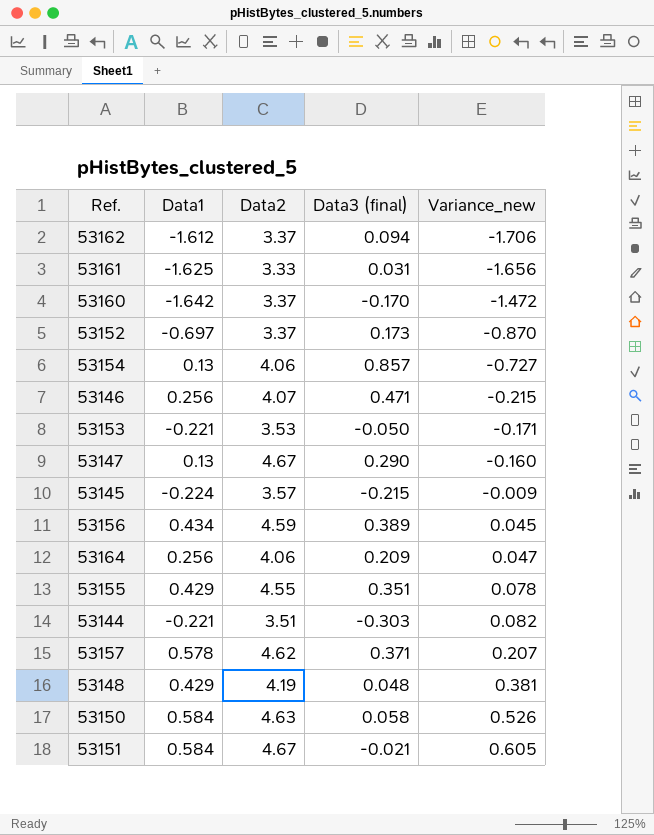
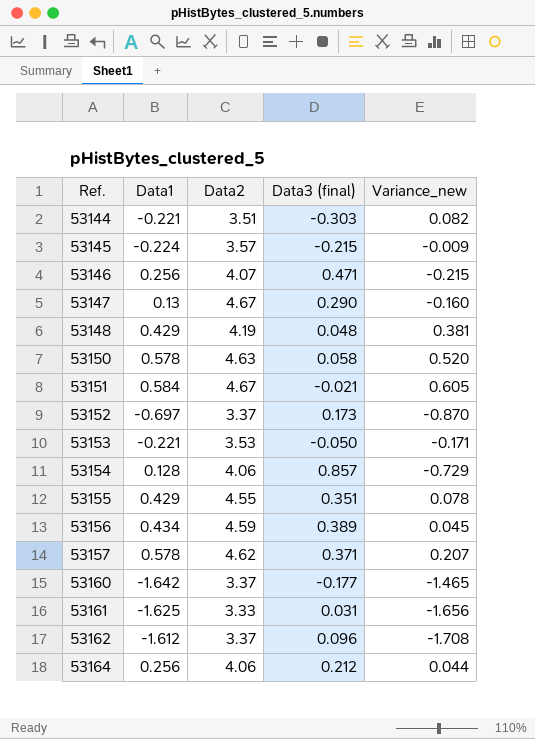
row order: Variance_new ascending -> Ref. ascending
53150 | Data1: 0.584 -> 0.578
53150 | Variance_new: 0.526 -> 0.520
53154 | Data1: 0.13 -> 0.128
53154 | Variance_new: -0.727 -> -0.729
53160 | Data3 (final): -0.170 -> -0.177
53160 | Variance_new: -1.472 -> -1.465
53162 | Data3 (final): 0.094 -> 0.096
53162 | Variance_new: -1.706 -> -1.708
53164 | Data3 (final): 0.209 -> 0.212
53164 | Variance_new: 0.047 -> 0.044

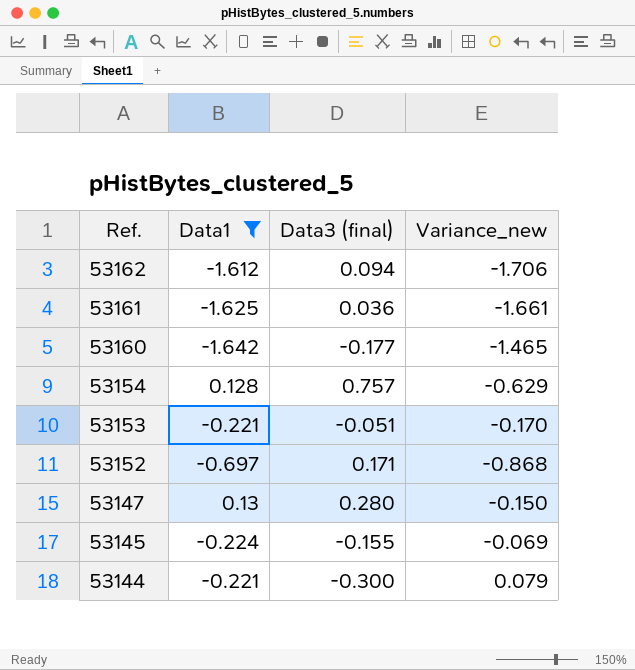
filter: none -> Data1 <= 0.13
row order: Ref. ascending -> Ref. descending
column Data2 | position: 3 -> none
53162 | Data3 (final): 0.096 -> 0.094
53162 | Variance_new: -1.708 -> -1.706
53161 | Data3 (final): 0.031 -> 0.036
53161 | Variance_new: -1.656 -> -1.661
53154 | Data3 (final): 0.857 -> 0.757
53154 | Variance_new: -0.729 -> -0.629
53153 | Data3 (final): -0.050 -> -0.051
53153 | Variance_new: -0.171 -> -0.170
53152 | Data3 (final): 0.173 -> 0.171
53152 | Variance_new: -0.870 -> -0.868
53147 | Data3 (final): 0.290 -> 0.280
53147 | Variance_new: -0.160 -> -0.150
53145 | Data3 (final): -0.215 -> -0.155
53145 | Variance_new: -0.009 -> -0.069
53144 | Data3 (final): -0.303 -> -0.300
53144 | Variance_new: 0.082 -> 0.079

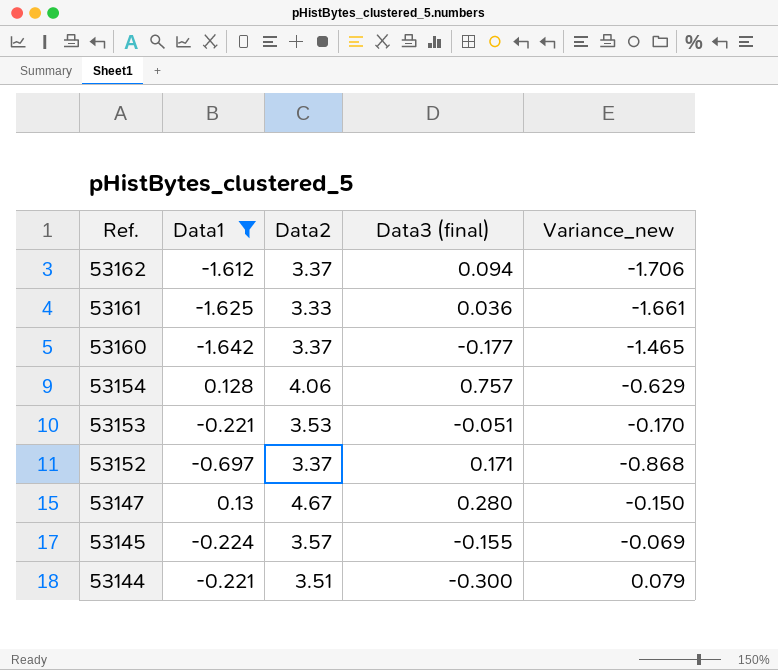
column Data2 | position: none -> 3

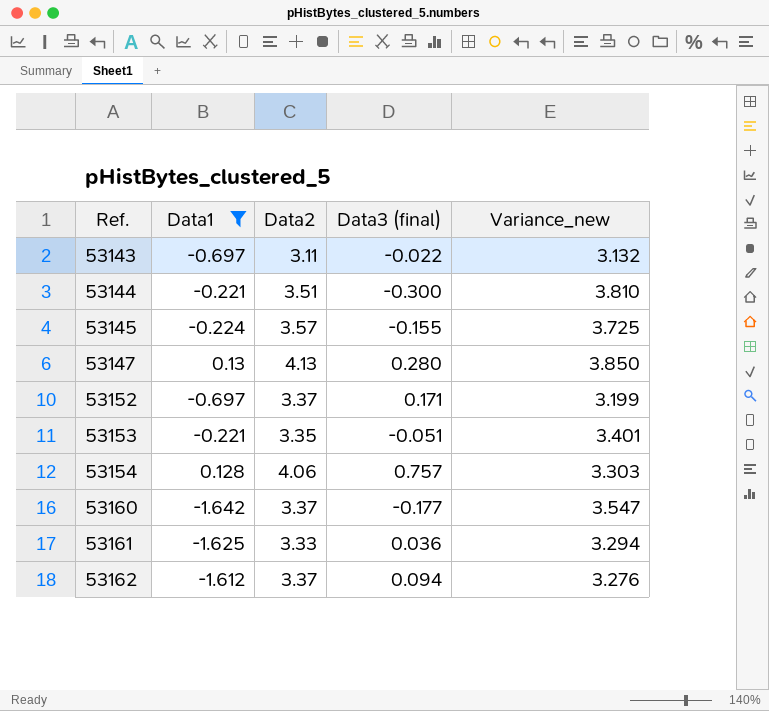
row order: Ref. descending -> Ref. ascending
column Variance_new | formula: [Data1] - [Data3 (final)] -> [Data2] - [Data3 (final)]
row 53143: none -> -0.697 | 3.11 | -0.022 | 3.132
53147 | Data2: 4.67 -> 4.13
53153 | Data2: 3.53 -> 3.35

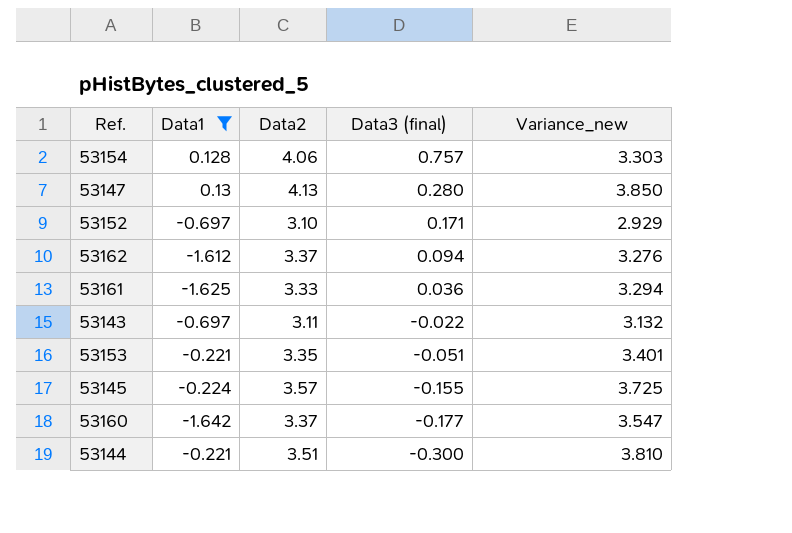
row order: Ref. ascending -> Data3 (final) descending
53152 | Data2: 3.37 -> 3.10
53152 | Variance_new: 3.199 -> 2.929

